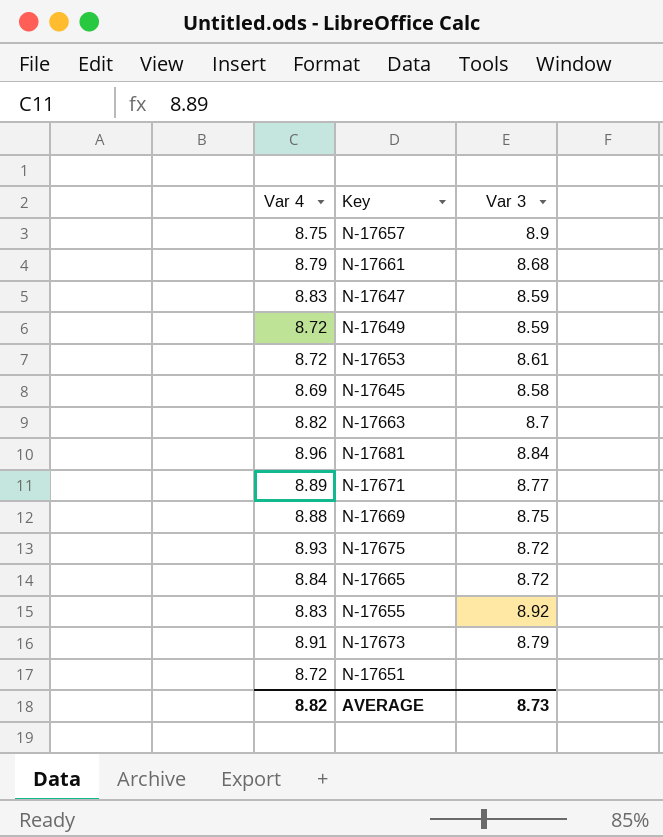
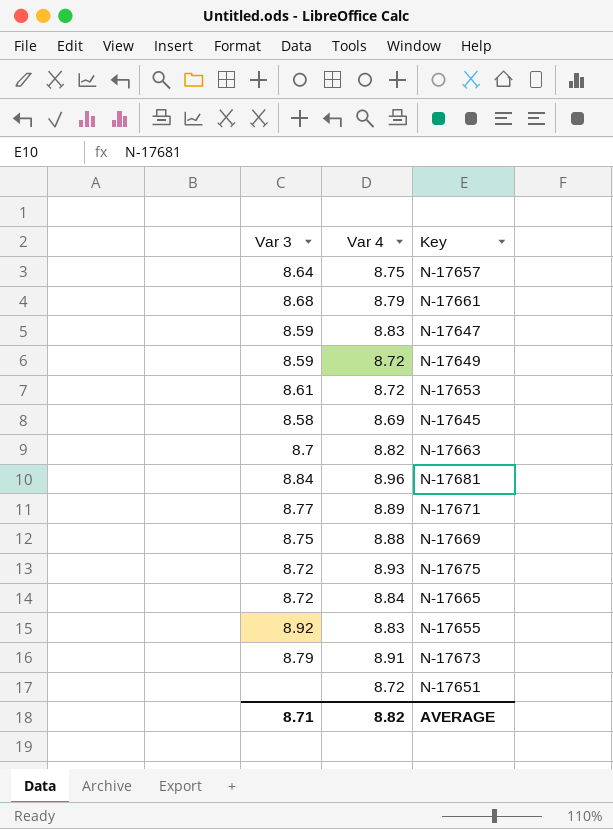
column Var 3 | position: 3 -> 1
N-17657 | Var 3: 8.9 -> 8.64
AVERAGE | Var 3: 8.73 -> 8.71

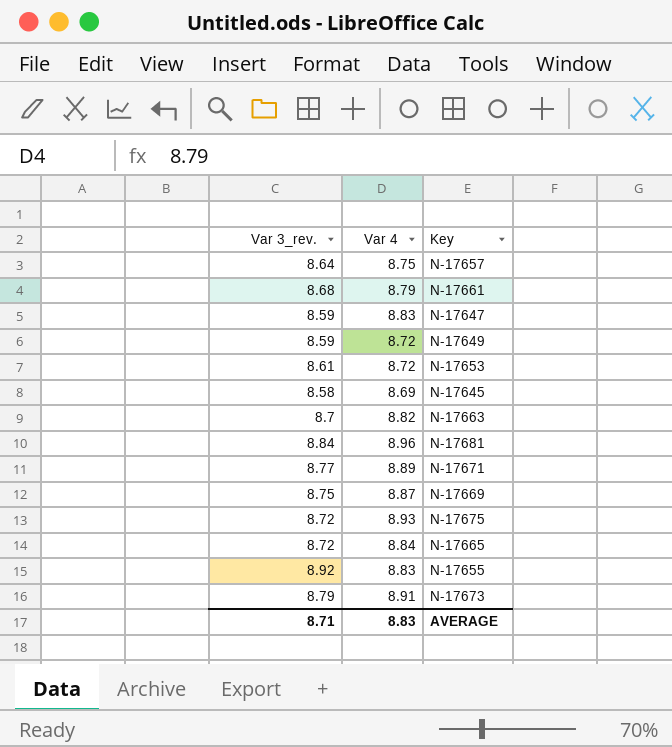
column name: Var 3 -> Var 3_rev.
row N-17651: none | 8.72 -> none
N-17669 | Var 4: 8.88 -> 8.87
AVERAGE | Var 4: 8.82 -> 8.83

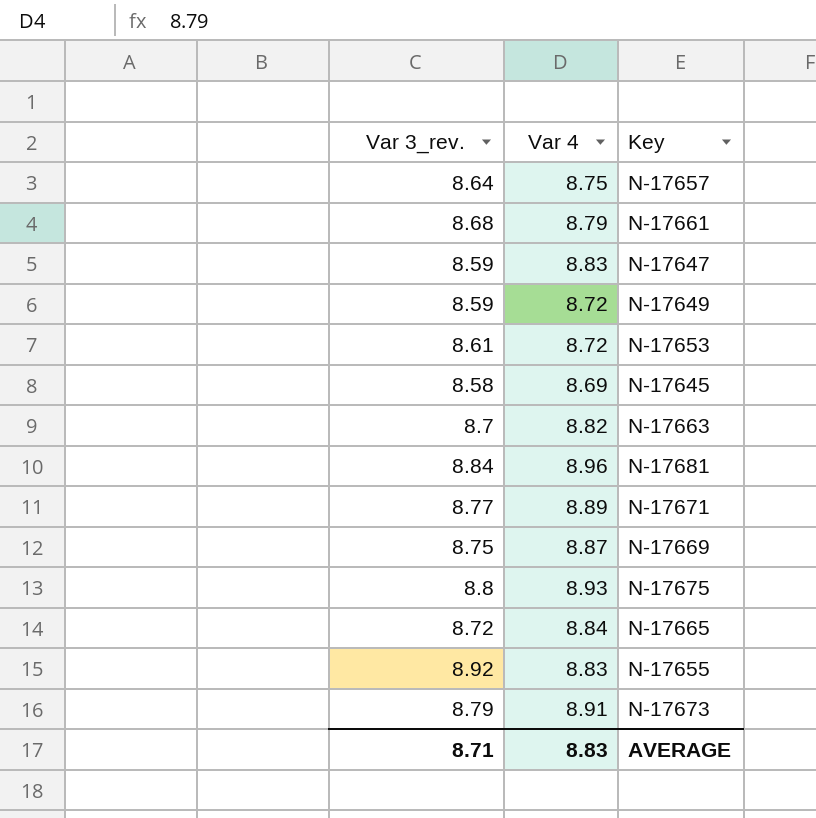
N-17675 | Var 3_rev.: 8.72 -> 8.8

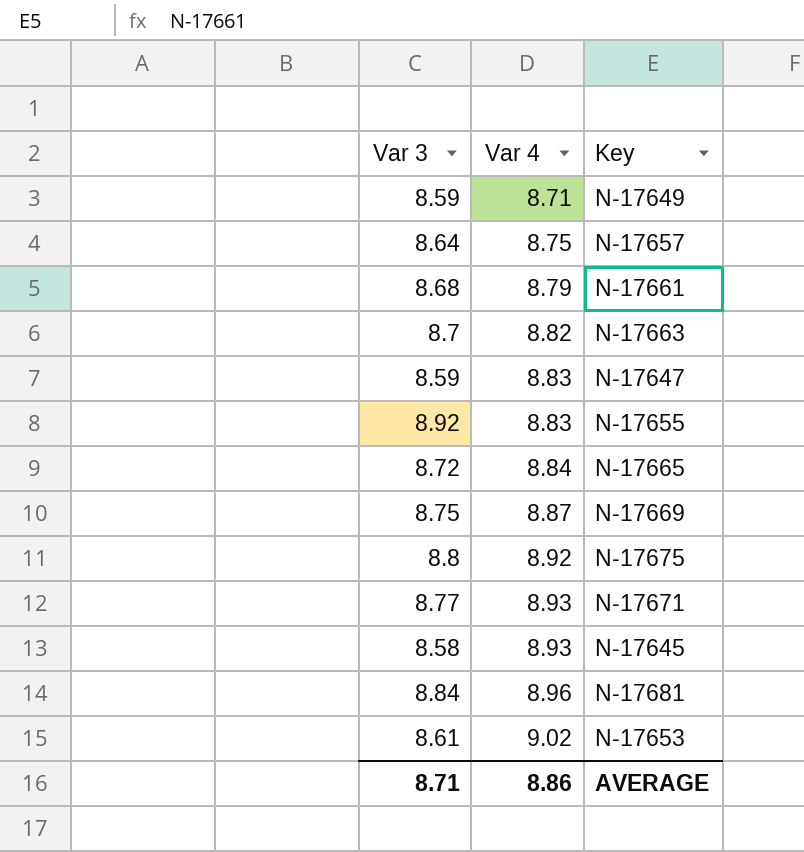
row order: none -> Var 4 ascending
column name: Var 3_rev. -> Var 3
row N-17673: 8.79 | 8.91 -> none
N-17649 | Var 4: 8.72 -> 8.71
N-17675 | Var 4: 8.93 -> 8.92
N-17671 | Var 4: 8.89 -> 8.93
N-17645 | Var 4: 8.69 -> 8.93
N-17653 | Var 4: 8.72 -> 9.02
AVERAGE | Var 4: 8.83 -> 8.86

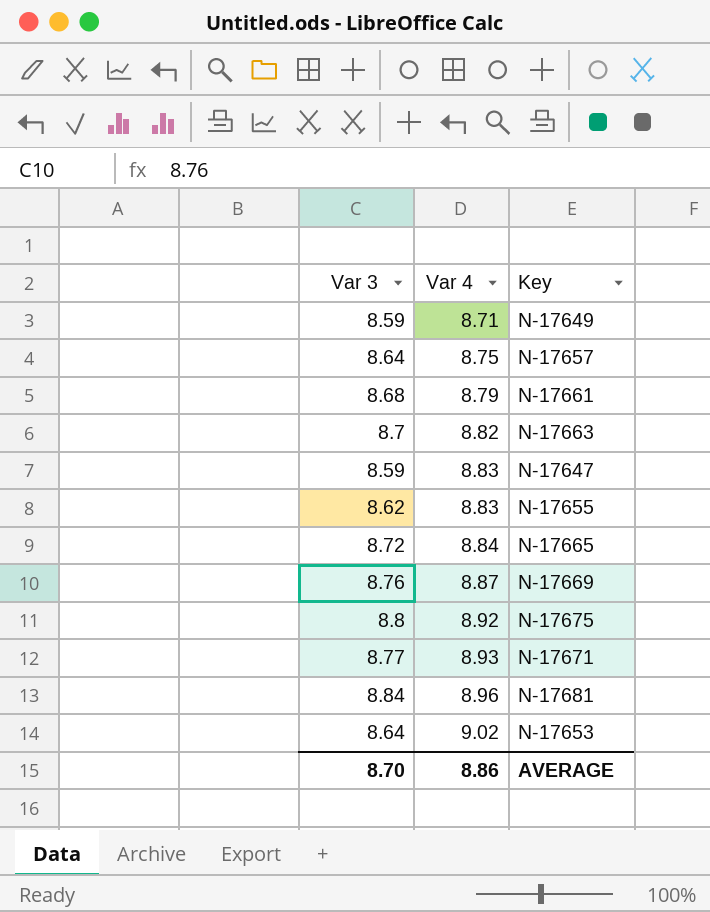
row N-17645: 8.58 | 8.93 -> none
N-17655 | Var 3: 8.92 -> 8.62
N-17669 | Var 3: 8.75 -> 8.76
N-17653 | Var 3: 8.61 -> 8.64
AVERAGE | Var 3: 8.71 -> 8.70

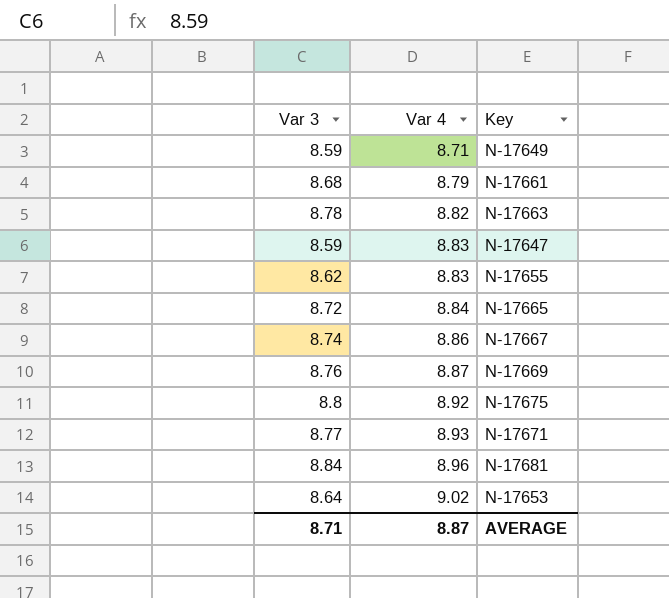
row N-17657: 8.64 | 8.75 -> none
N-17663 | Var 3: 8.7 -> 8.78
row N-17667: none -> 8.74 | 8.86
AVERAGE | Var 3: 8.70 -> 8.71
AVERAGE | Var 4: 8.86 -> 8.87

